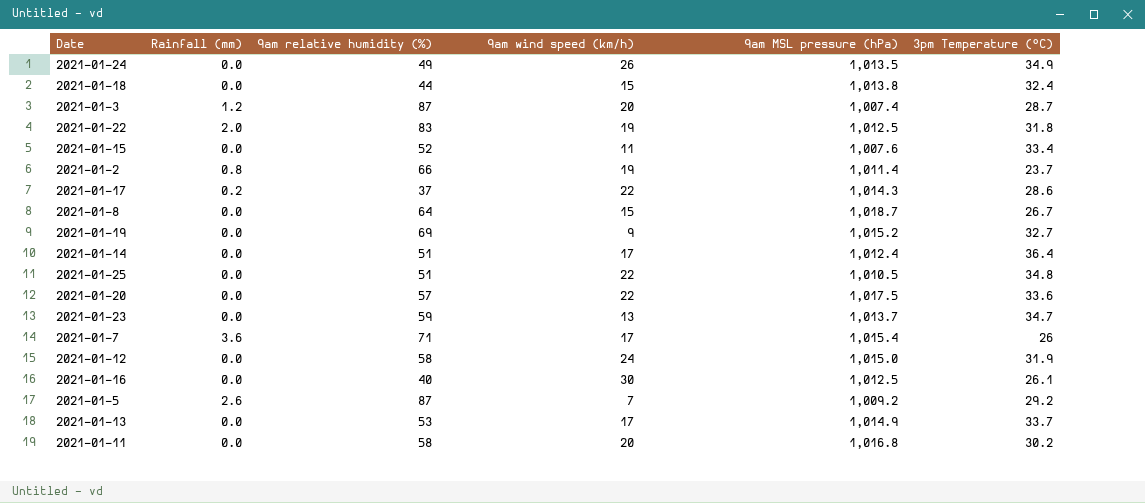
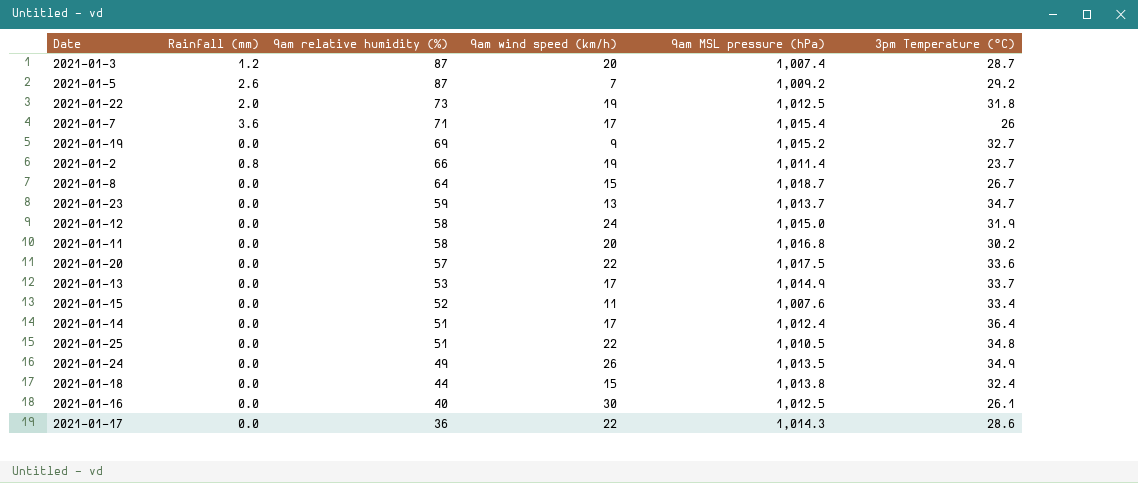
row order: none -> 9am relative humidity (%) descending
2021-01-22 | 9am relative humidity (%): 83 -> 73
2021-01-17 | Rainfall (mm): 0.2 -> 0.0
2021-01-17 | 9am relative humidity (%): 37 -> 36

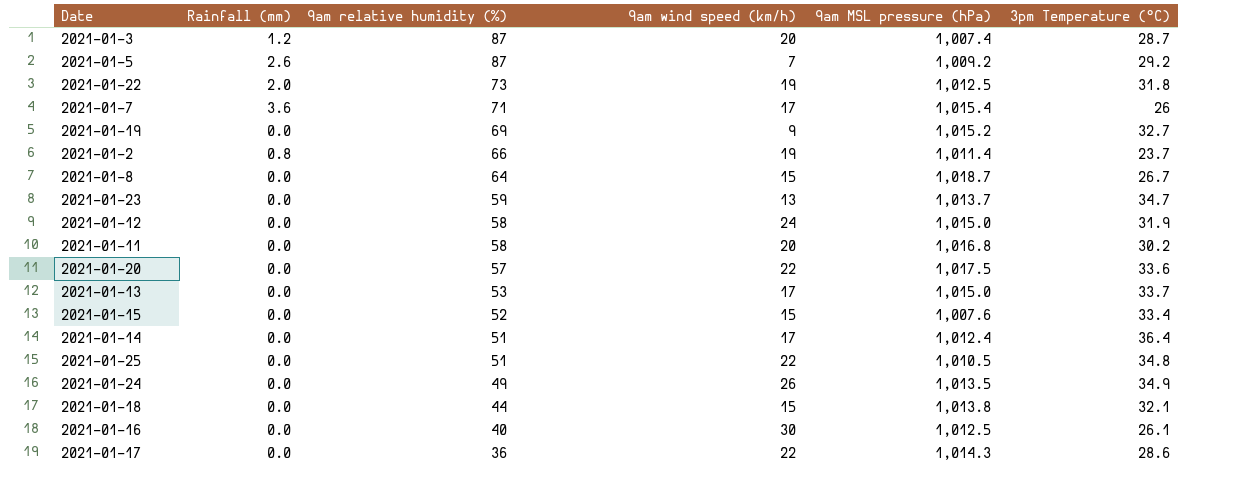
2021-01-13 | 9am MSL pressure (hPa): 1,014.9 -> 1,015.0
2021-01-15 | 9am wind speed (km/h): 11 -> 15
2021-01-18 | 3pm Temperature (°C): 32.4 -> 32.1

